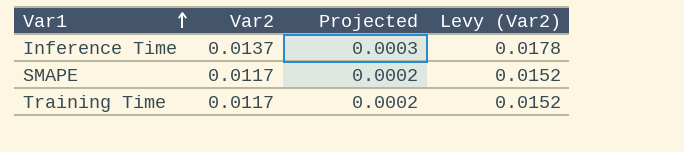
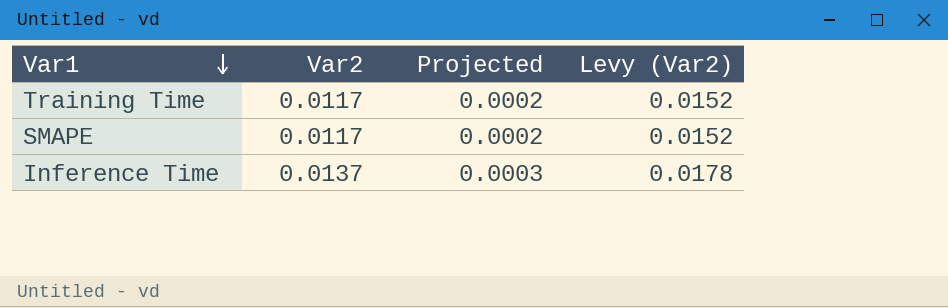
row order: Var1 ascending -> Var1 descending

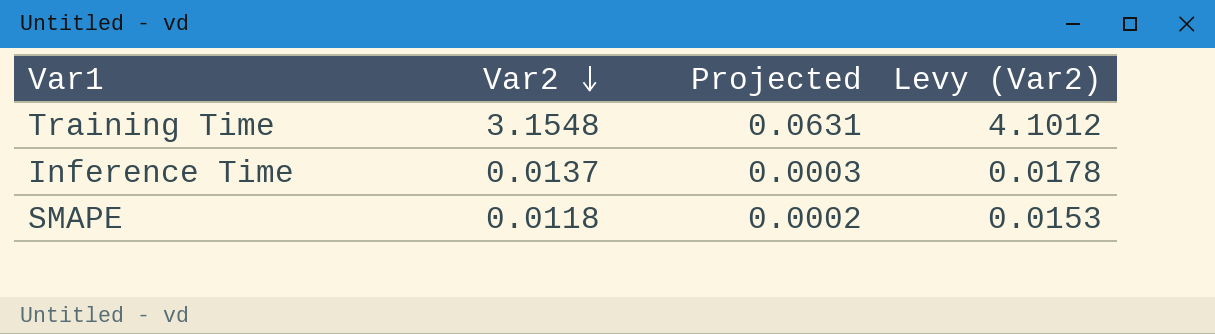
row order: Var1 descending -> Var2 descending
Training Time | Var2: 0.0117 -> 3.1548
Training Time | Projected: 0.0002 -> 0.0631
Training Time | Levy (Var2): 0.0152 -> 4.1012
SMAPE | Var2: 0.0117 -> 0.0118
SMAPE | Levy (Var2): 0.0152 -> 0.0153

